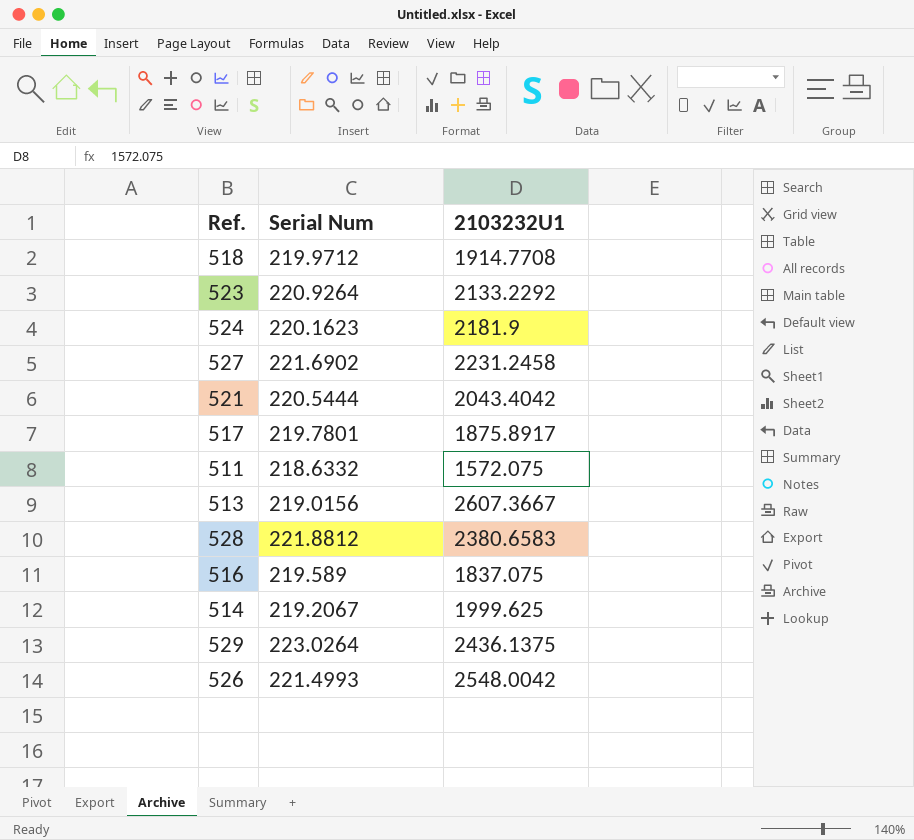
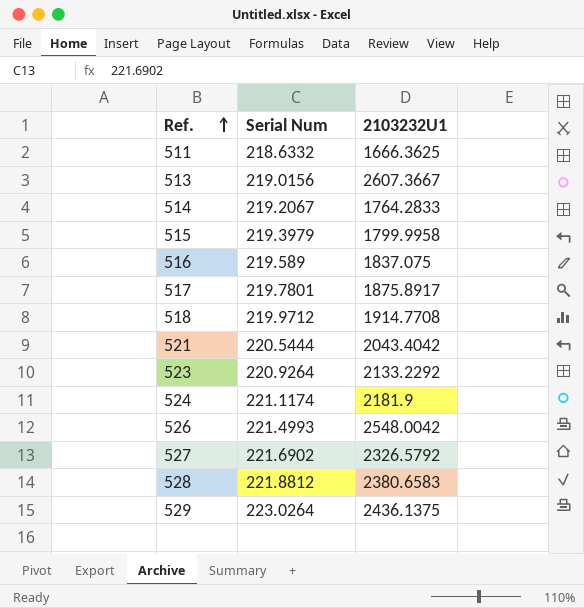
row order: none -> Ref. ascending
511 | 2103232U1: 1572.075 -> 1666.3625
514 | 2103232U1: 1999.625 -> 1764.2833
row 515: none -> 219.3979 | 1799.9958
524 | Serial Num: 220.1623 -> 221.1174
527 | 2103232U1: 2231.2458 -> 2326.5792

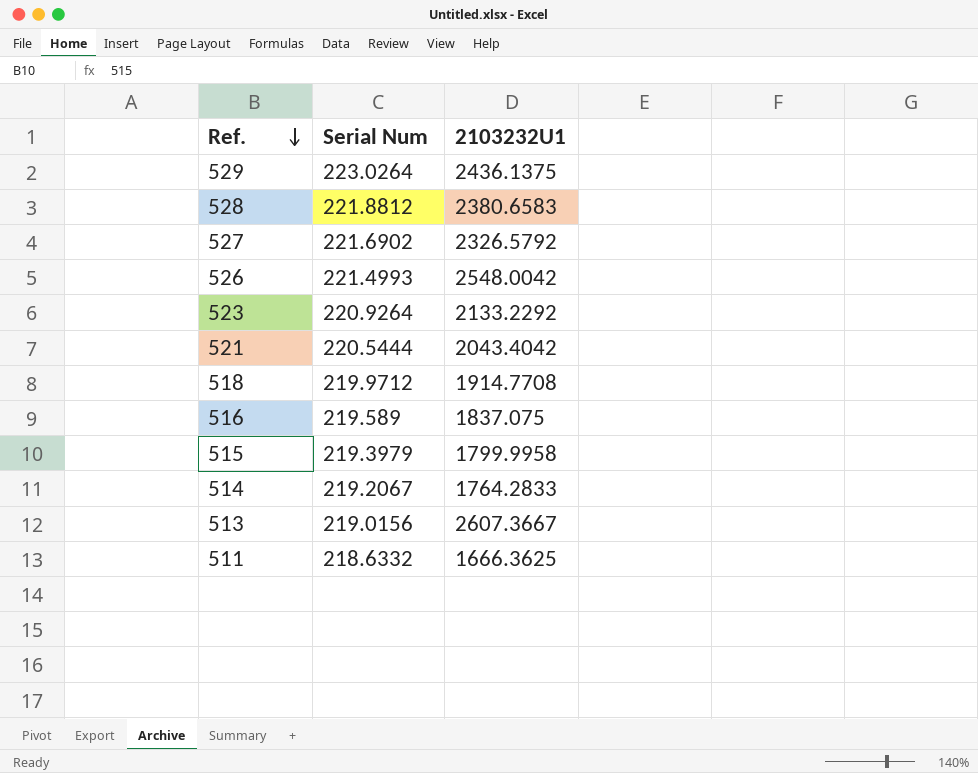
row order: Ref. ascending -> Ref. descending
row 517: 219.7801 | 1875.8917 -> none
row 524: 221.1174 | 2181.9 -> none

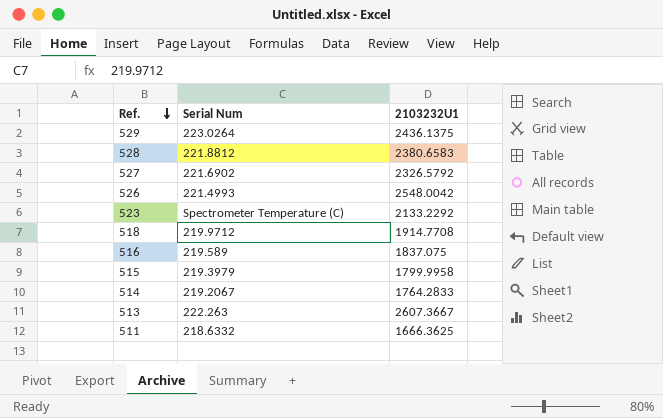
row 521: 220.5444 | 2043.4042 -> none
523 | Serial Num: 220.9264 -> Spectrometer Temperature (C)
513 | Serial Num: 219.0156 -> 222.263

